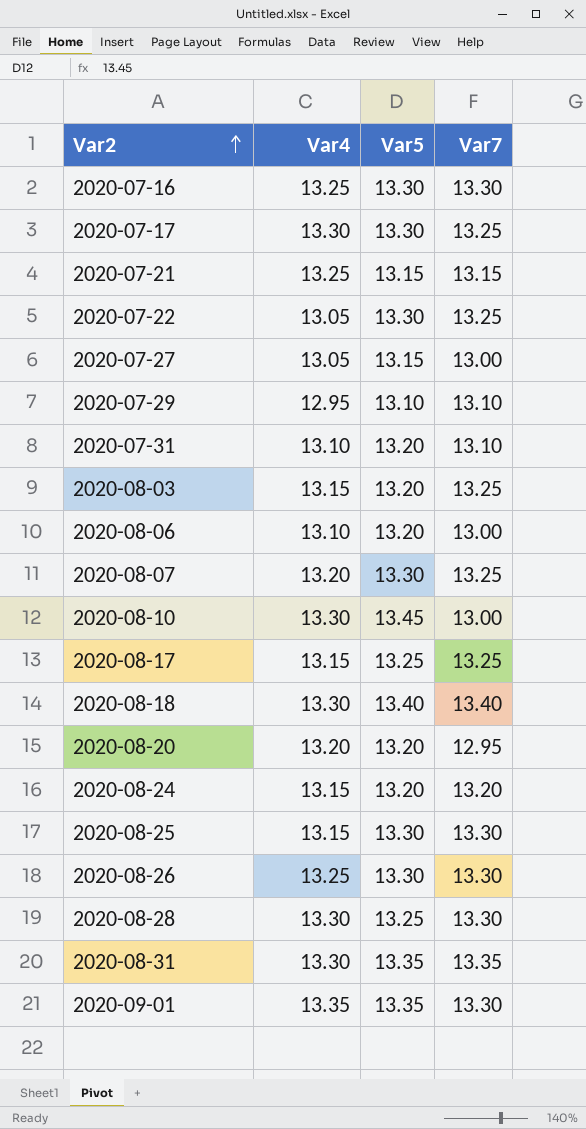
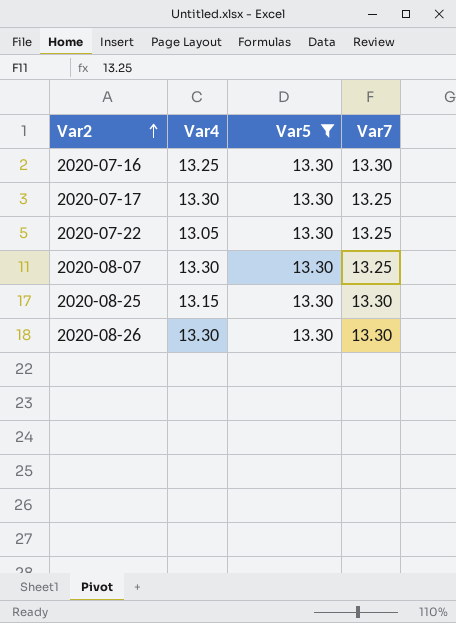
filter: none -> Var5 = 13.30
2020-08-07 | Var4: 13.20 -> 13.30
2020-08-26 | Var4: 13.25 -> 13.30

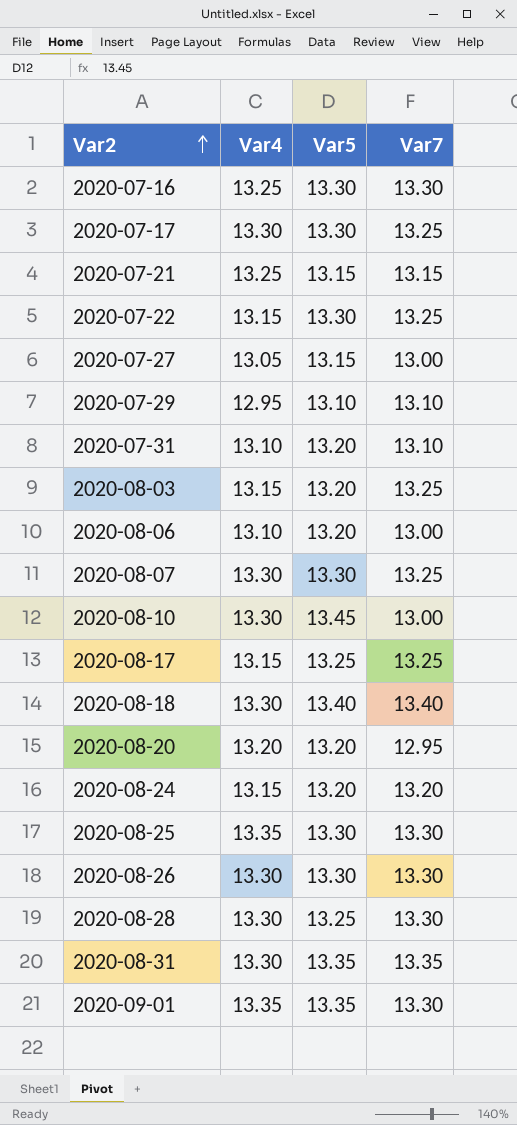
filter: Var5 = 13.30 -> none
2020-07-22 | Var4: 13.05 -> 13.15
2020-08-25 | Var4: 13.15 -> 13.35

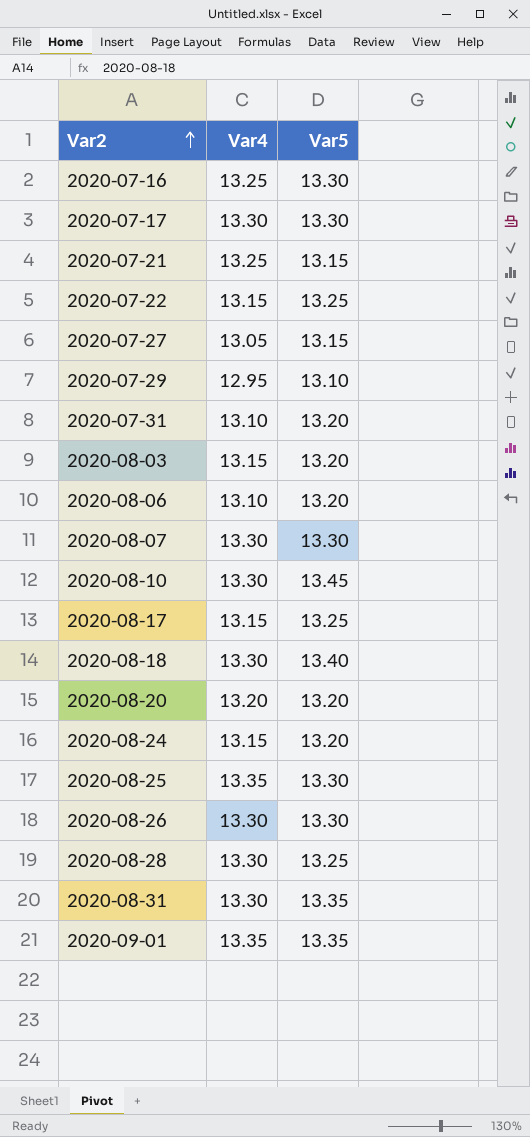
column Var7 | position: 4 -> none
2020-07-22 | Var5: 13.30 -> 13.25

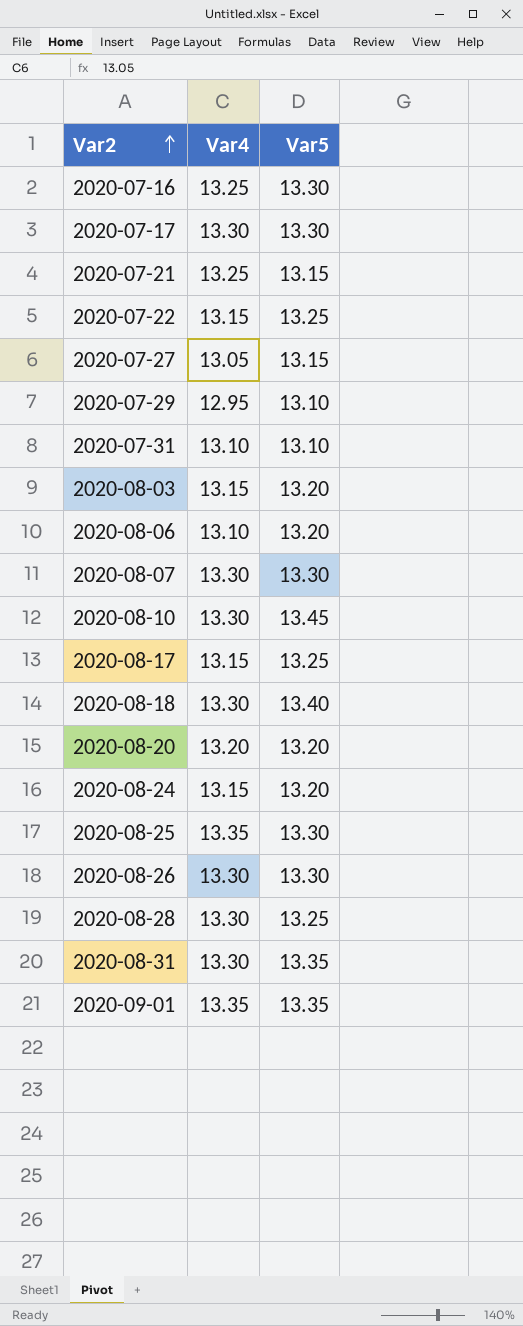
2020-07-31 | Var5: 13.20 -> 13.10

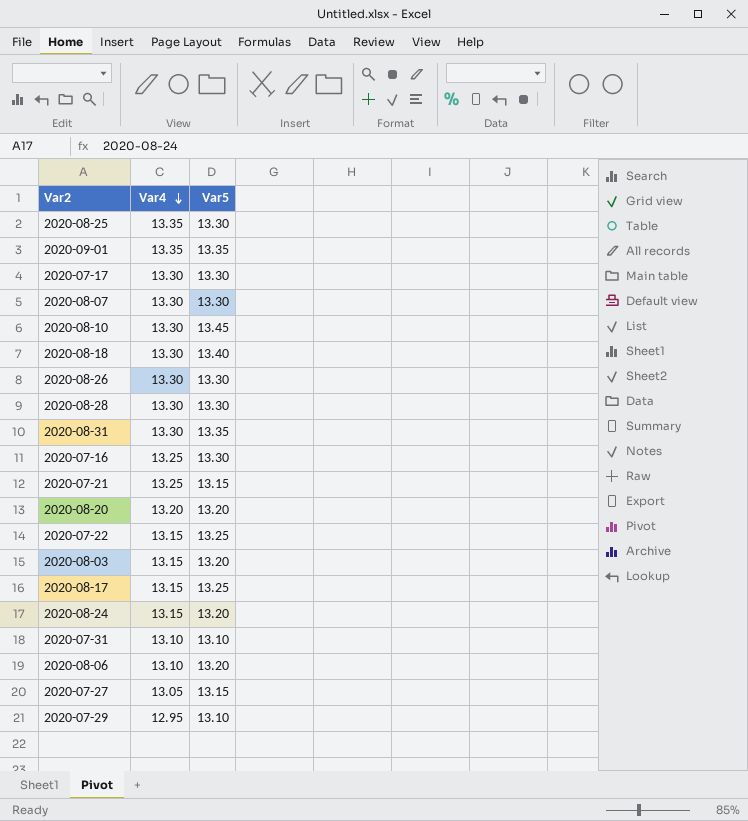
row order: Var2 ascending -> Var4 descending
2020-08-28 | Var5: 13.25 -> 13.30

